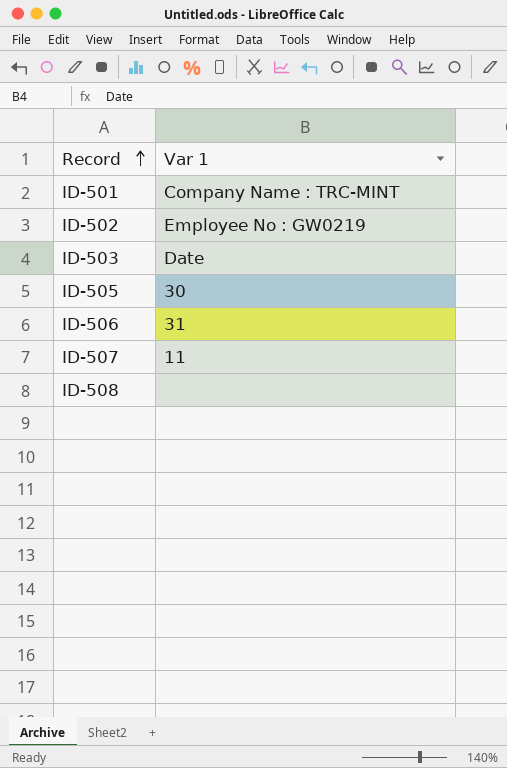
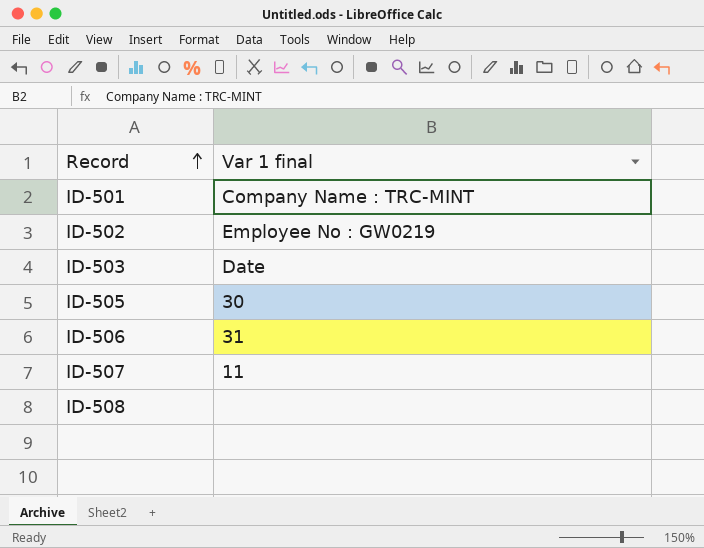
column name: Var 1 -> Var 1 final

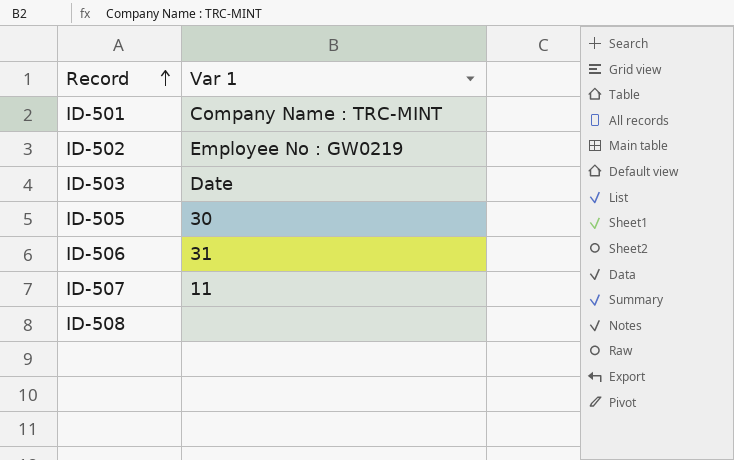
column name: Var 1 final -> Var 1

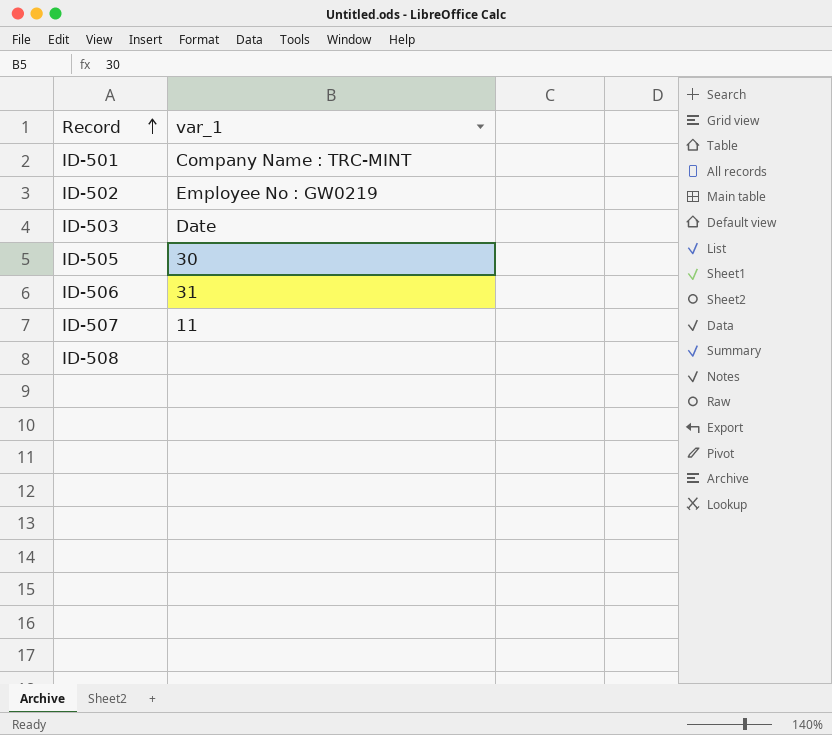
column name: Var 1 -> var_1

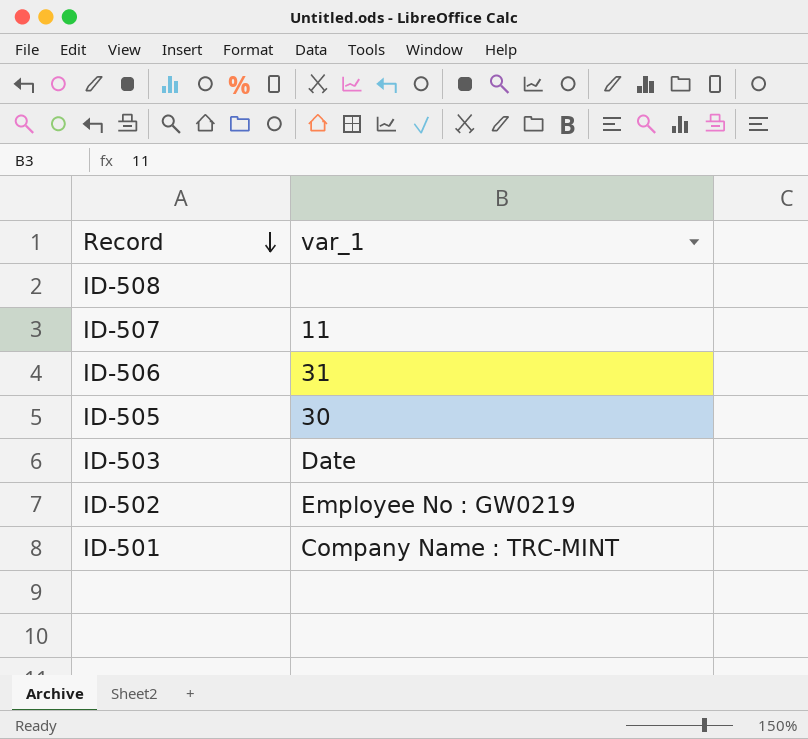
row order: Record ascending -> Record descending

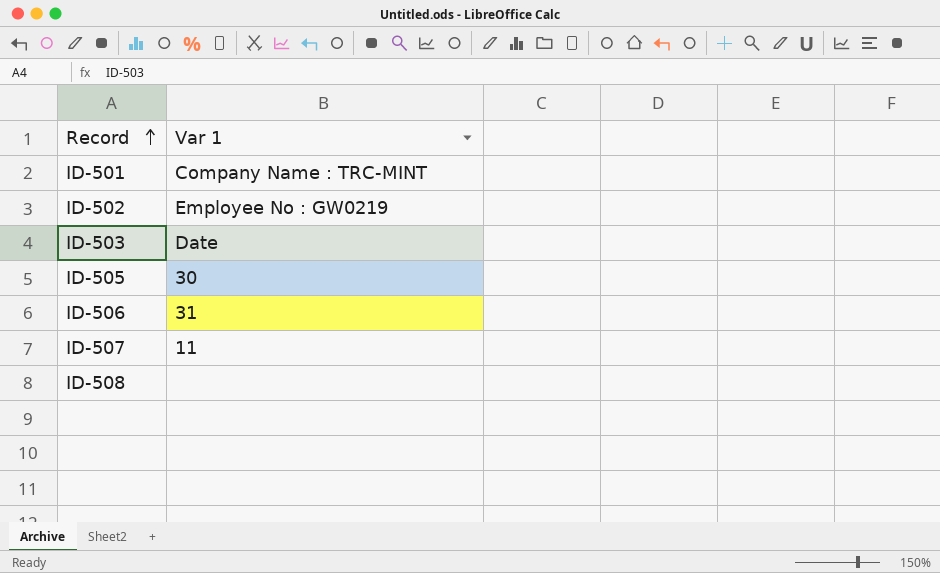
row order: Record descending -> Record ascending
column name: var_1 -> Var 1

